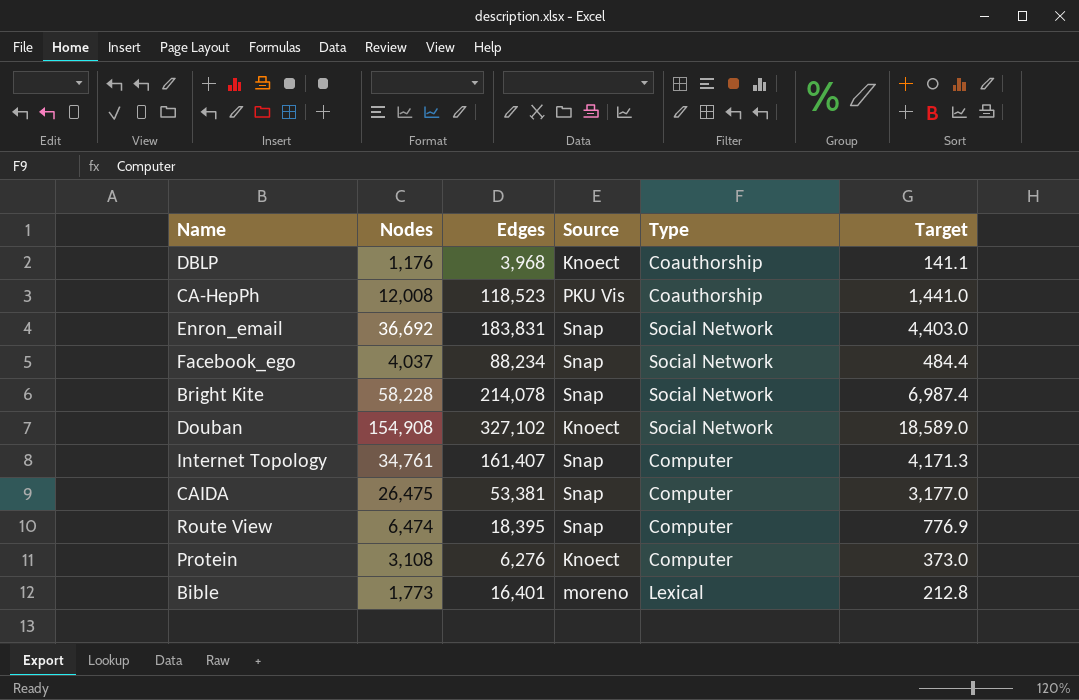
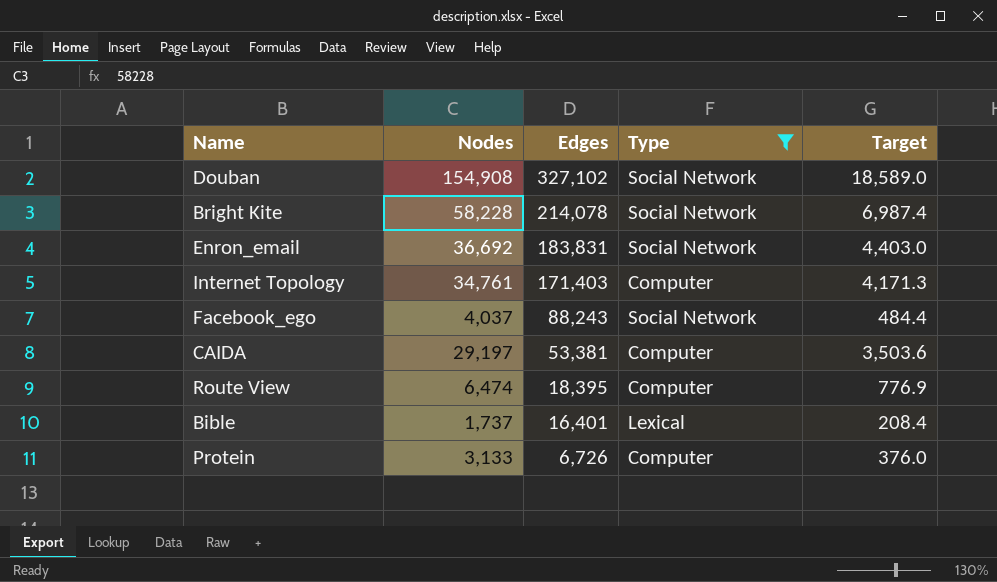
filter: none -> Type != Coauthorship
row order: none -> Edges descending
column Source | position: 4 -> none
Internet Topology | Edges: 161,407 -> 171,403
Facebook_ego | Edges: 88,234 -> 88,243
CAIDA | Nodes: 26,475 -> 29,197
CAIDA | Target: 3,177.0 -> 3,503.6
Bible | Nodes: 1,773 -> 1,737
Bible | Target: 212.8 -> 208.4
Protein | Nodes: 3,108 -> 3,133
Protein | Edges: 6,276 -> 6,726
Protein | Target: 373.0 -> 376.0

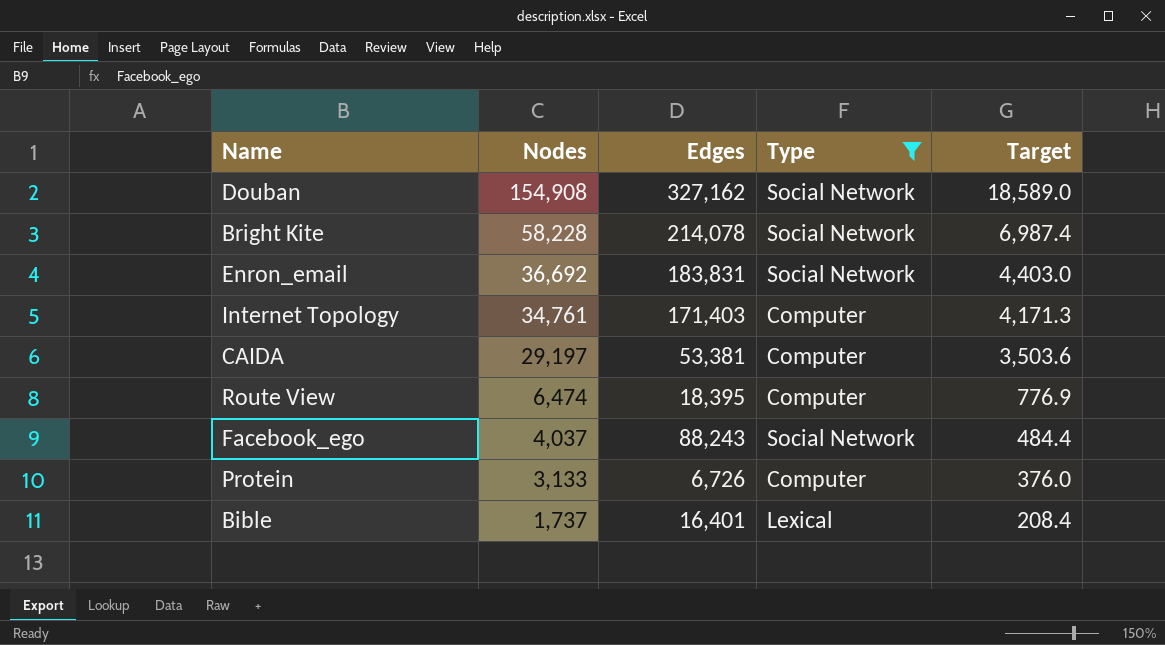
row order: Edges descending -> Nodes descending
Douban | Edges: 327,102 -> 327,162

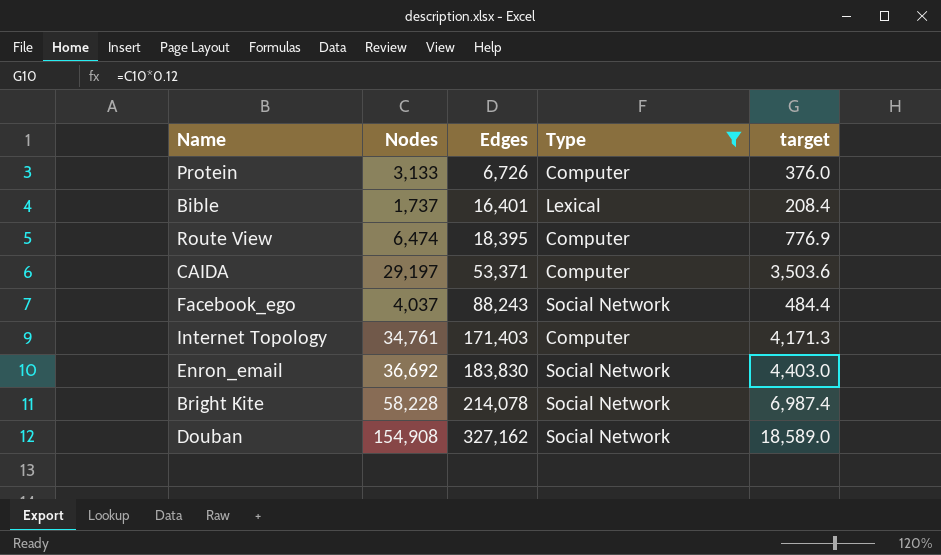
row order: Nodes descending -> Edges ascending
column name: Target -> target
CAIDA | Edges: 53,381 -> 53,371
Enron_email | Edges: 183,831 -> 183,830

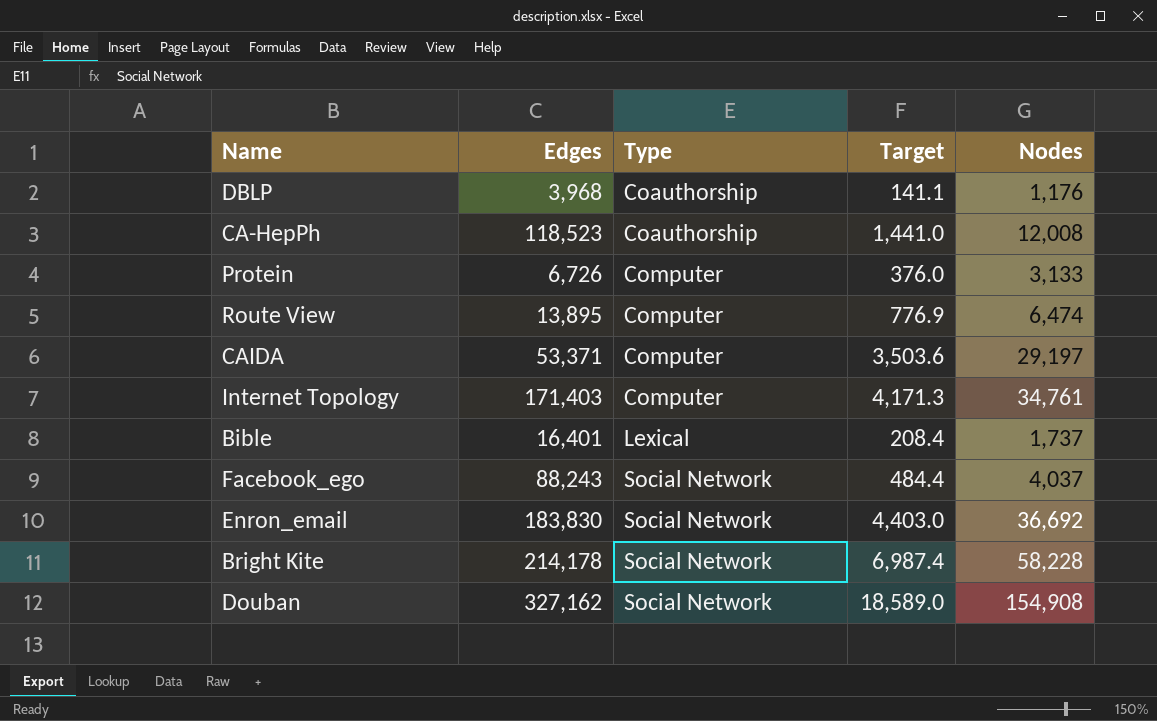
filter: Type != Coauthorship -> none
row order: Edges ascending -> Type ascending
column name: target -> Target
column Nodes | position: 2 -> 5
Route View | Edges: 18,395 -> 13,895
Bright Kite | Edges: 214,078 -> 214,178

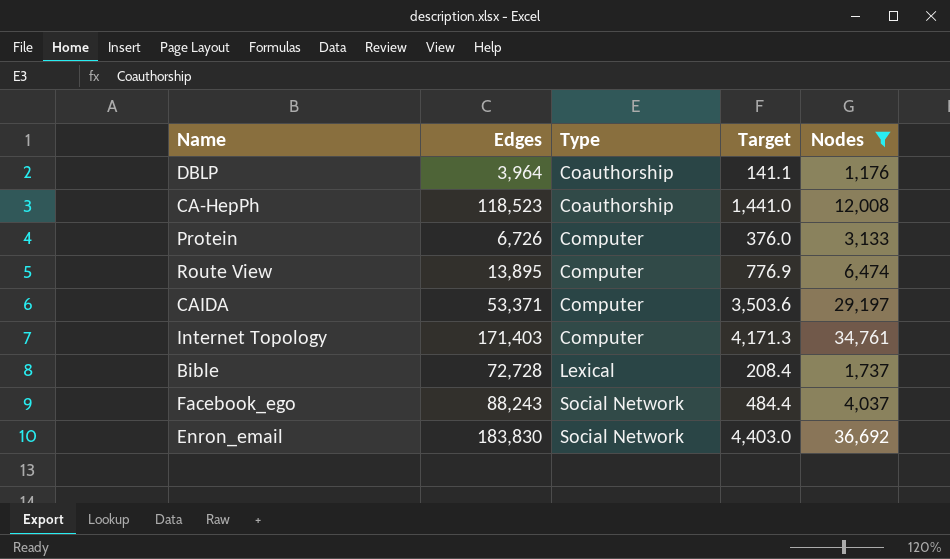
filter: none -> Nodes <= 36,692
DBLP | Edges: 3,968 -> 3,964
Bible | Edges: 16,401 -> 72,728

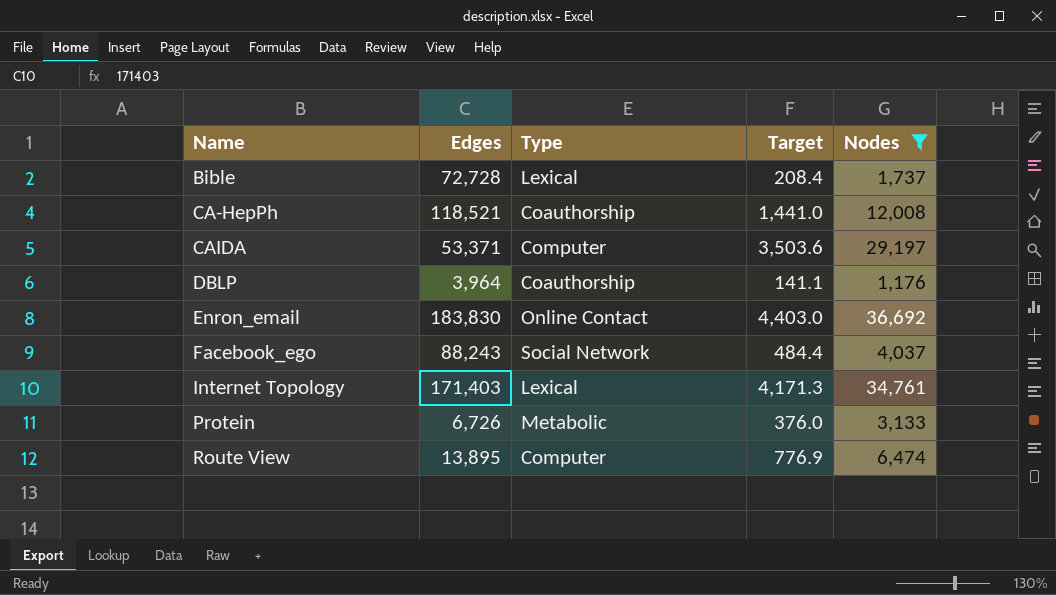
row order: Type ascending -> Name ascending
CA-HepPh | Edges: 118,523 -> 118,521
Enron_email | Type: Social Network -> Online Contact
Internet Topology | Type: Computer -> Lexical
Protein | Type: Computer -> Metabolic

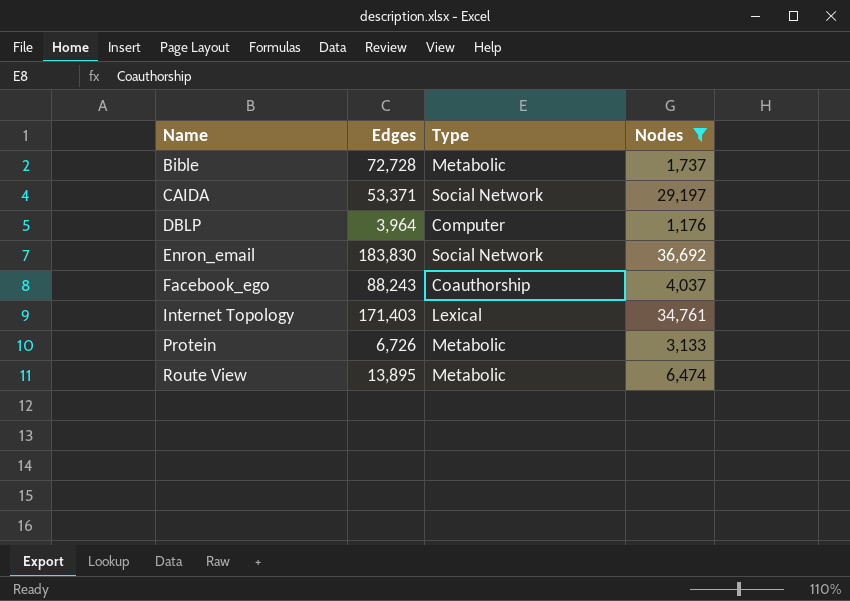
column Target | formula: [Nodes] * 0.12 -> none
row CA-HepPh: 118,521 | Coauthorship | 1,441.0 | 12,008 -> none
Bible | Type: Lexical -> Metabolic
CAIDA | Type: Computer -> Social Network
DBLP | Type: Coauthorship -> Computer
Enron_email | Type: Online Contact -> Social Network
Facebook_ego | Type: Social Network -> Coauthorship
Route View | Type: Computer -> Metabolic

